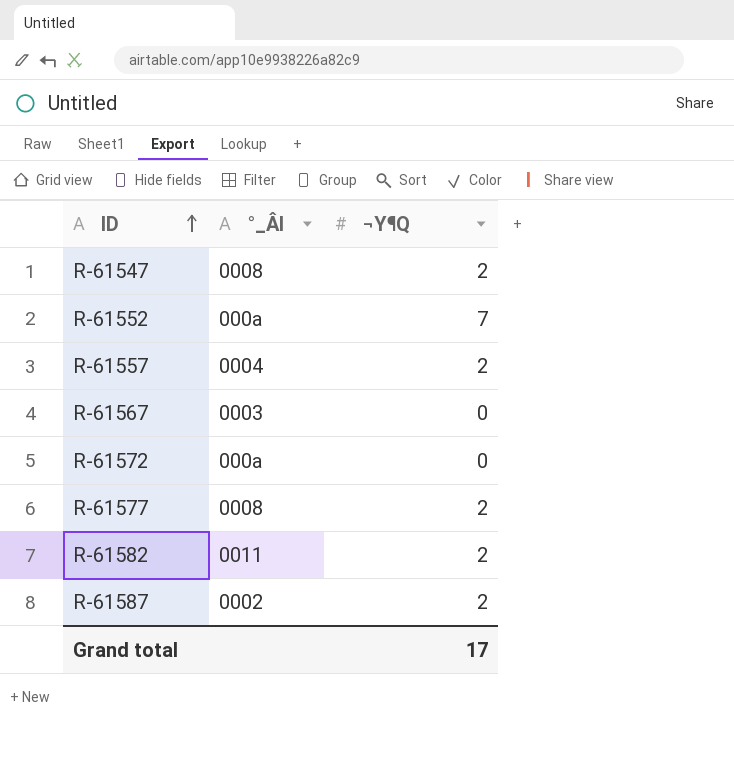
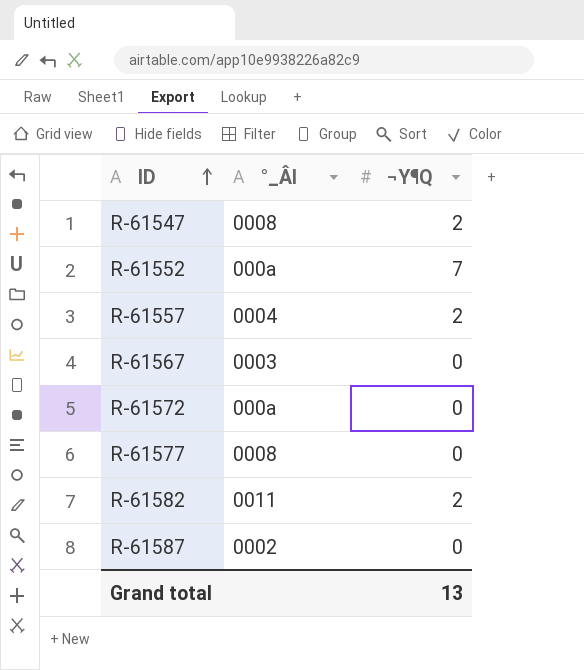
R-61577 | ¬Y¶Q: 2 -> 0
R-61587 | ¬Y¶Q: 2 -> 0
Grand total | ¬Y¶Q: 17 -> 13

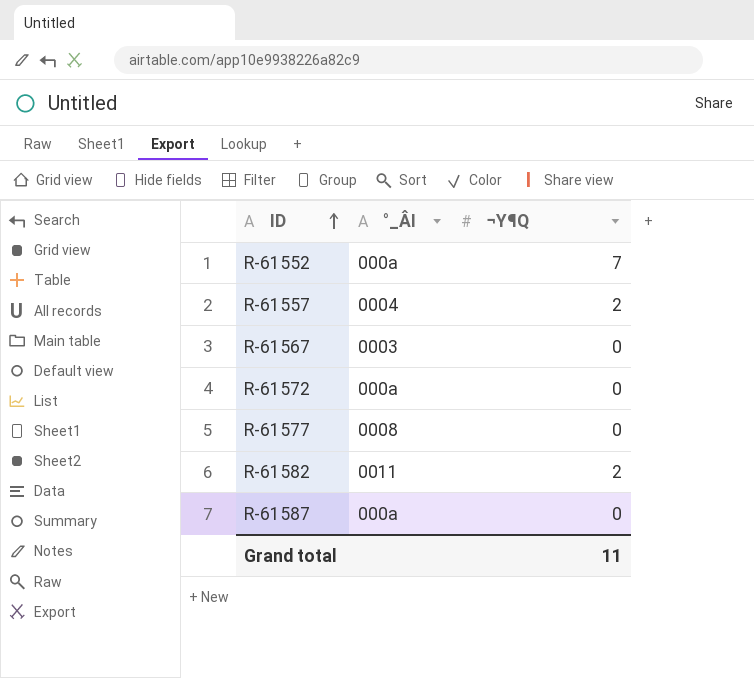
row R-61547: 0008 | 2 -> none
R-61587 | °_ÂI: 0002 -> 000a
Grand total | ¬Y¶Q: 13 -> 11

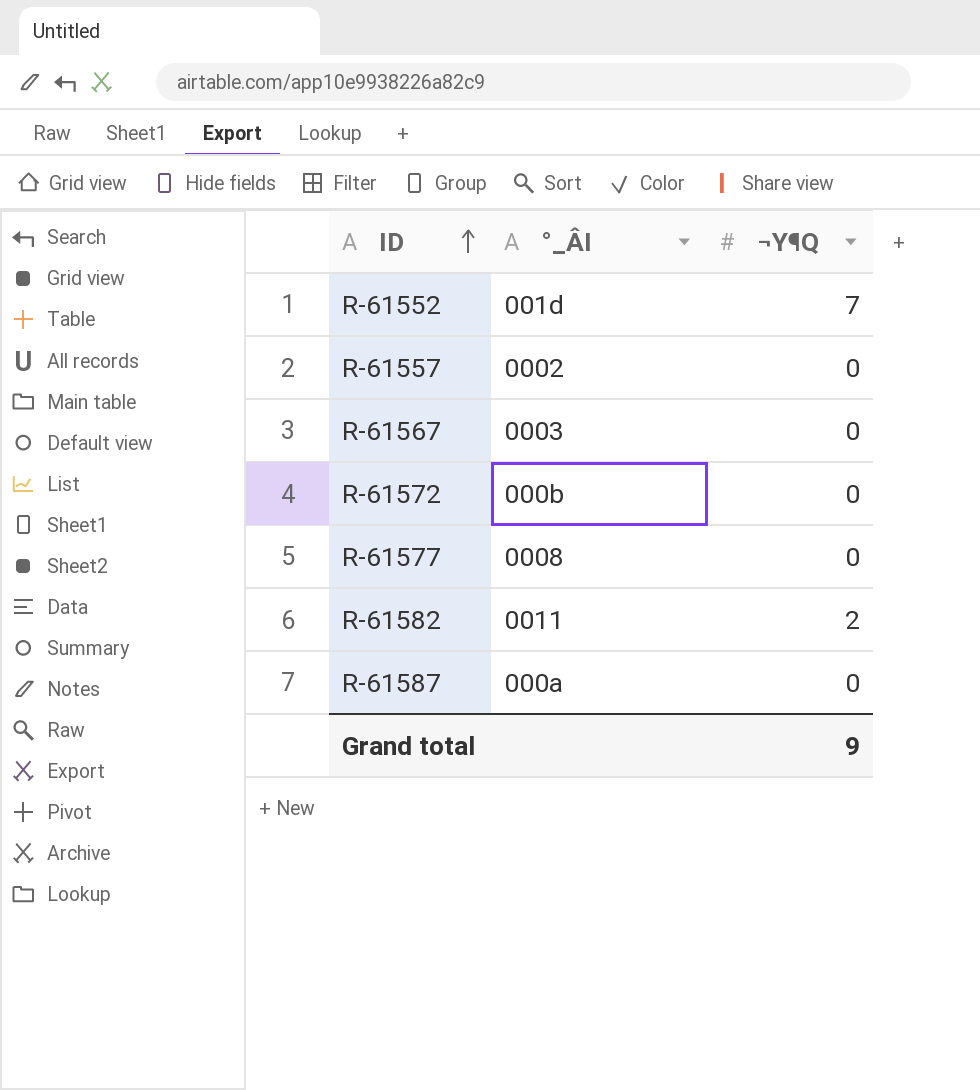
R-61552 | °_ÂI: 000a -> 001d
R-61557 | °_ÂI: 0004 -> 0002
R-61557 | ¬Y¶Q: 2 -> 0
R-61572 | °_ÂI: 000a -> 000b
Grand total | ¬Y¶Q: 11 -> 9

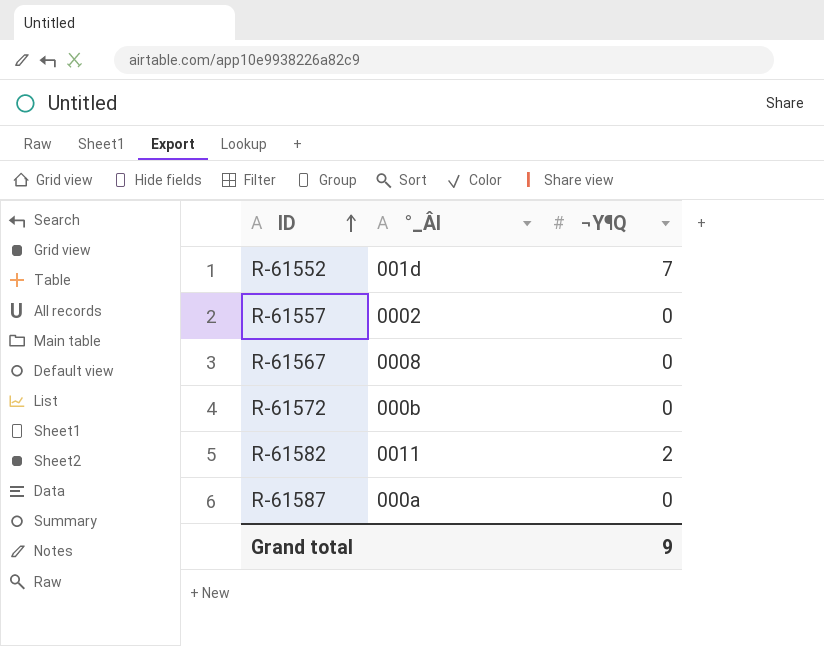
row R-61577: 0008 | 0 -> none
R-61567 | °_ÂI: 0003 -> 0008

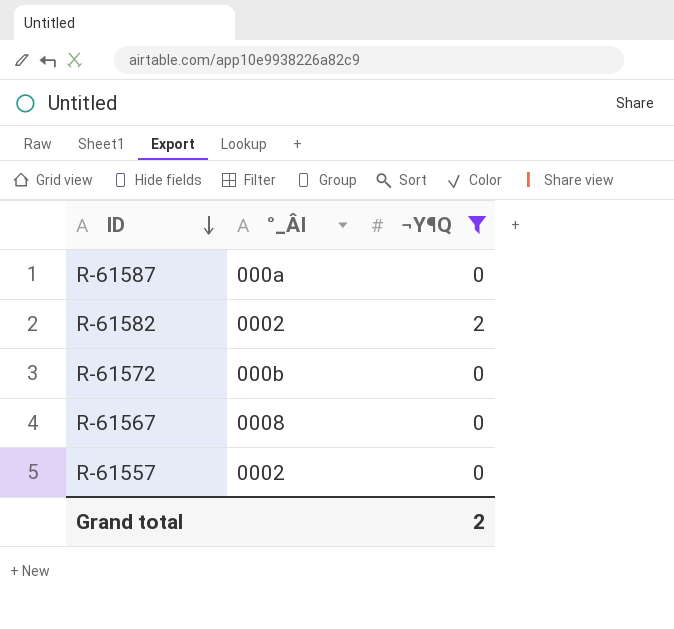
filter: none -> ¬Y¶Q != 7
row order: ID ascending -> ID descending
R-61582 | °_ÂI: 0011 -> 0002
Grand total | ¬Y¶Q: 9 -> 2

